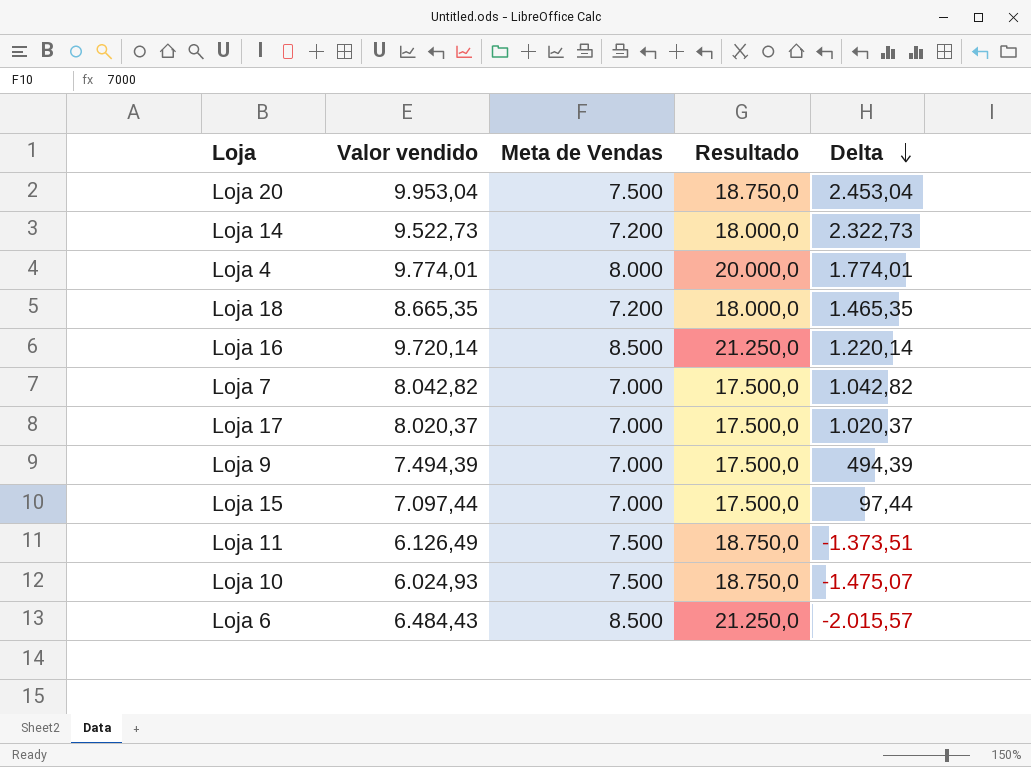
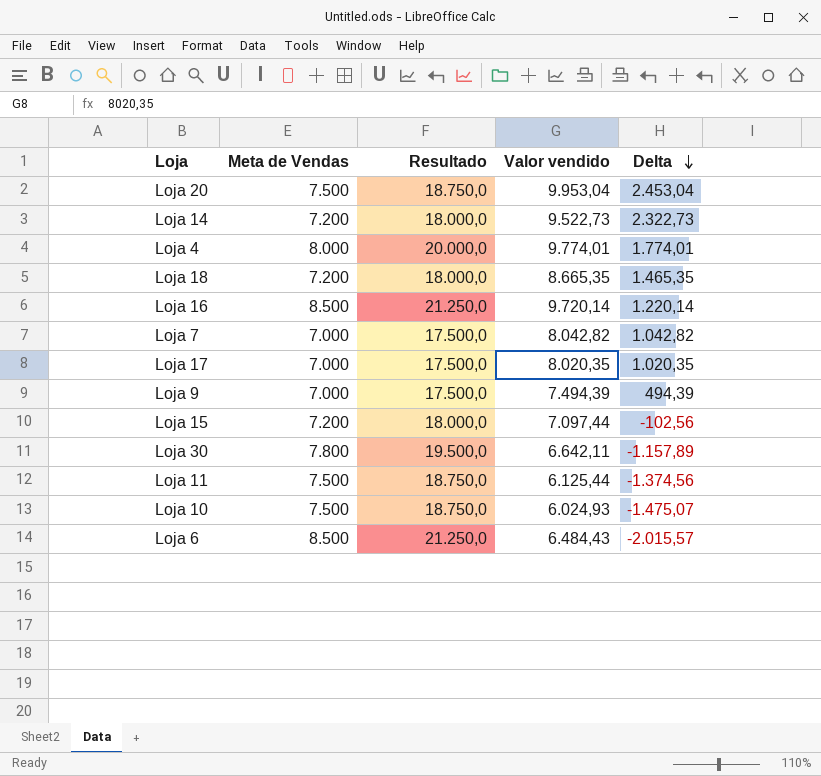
column Valor vendido | position: 2 -> 4
Loja 17 | Valor vendido: 8.020,37 -> 8.020,35
Loja 17 | Delta: 1.020,37 -> 1.020,35
Loja 15 | Meta de Vendas: 7.000 -> 7.200
Loja 15 | Resultado: 17.500,0 -> 18.000,0
Loja 15 | Delta: 97,44 -> -102,56
row Loja 30: none -> 7.800 | 19.500,0 | 6.642,11 | -1.157,89
Loja 11 | Valor vendido: 6.126,49 -> 6.125,44
Loja 11 | Delta: -1.373,51 -> -1.374,56

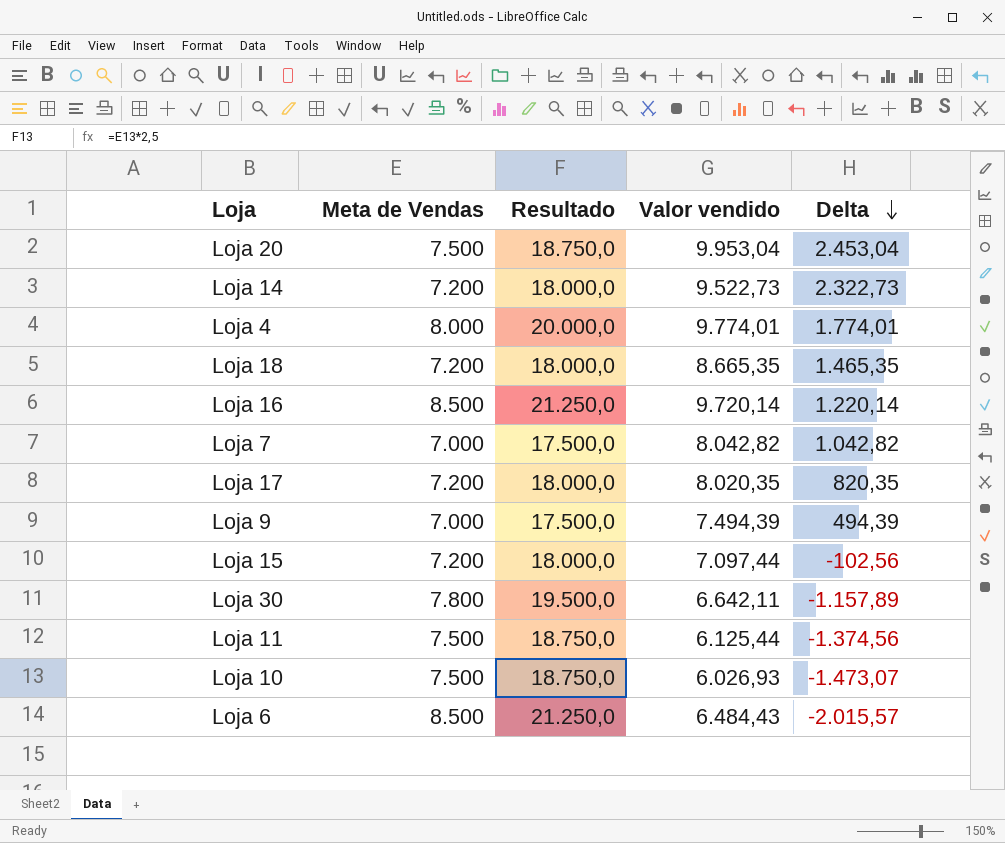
Loja 17 | Meta de Vendas: 7.000 -> 7.200
Loja 17 | Resultado: 17.500,0 -> 18.000,0
Loja 17 | Delta: 1.020,35 -> 820,35
Loja 10 | Valor vendido: 6.024,93 -> 6.026,93
Loja 10 | Delta: -1.475,07 -> -1.473,07

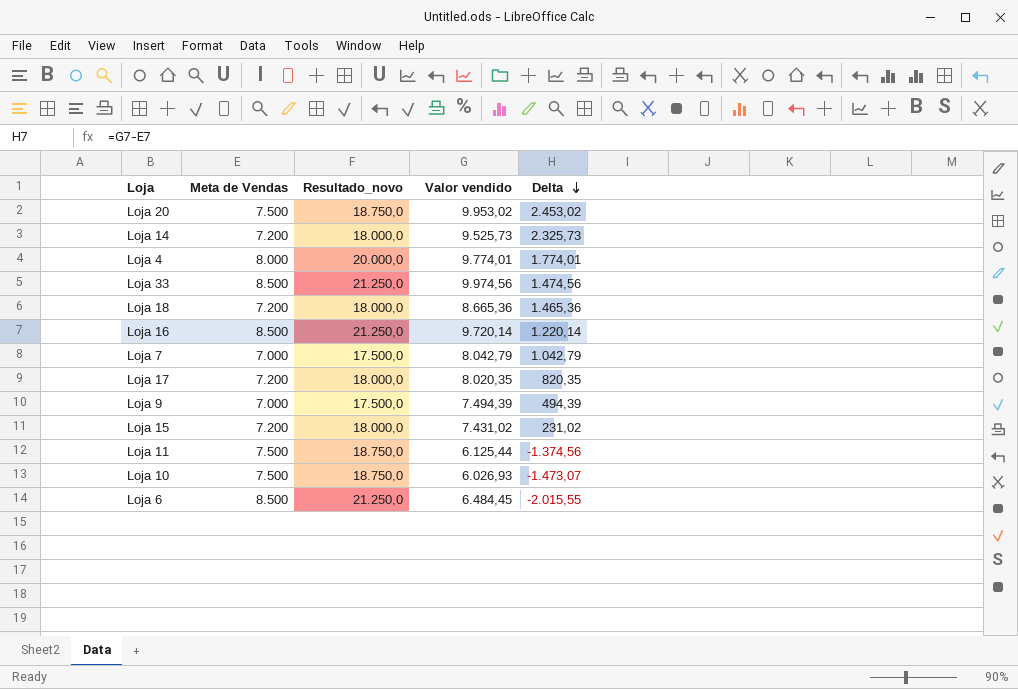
column name: Resultado -> Resultado_novo
row Loja 30: 7.800 | 19.500,0 | 6.642,11 | -1.157,89 -> none
Loja 20 | Valor vendido: 9.953,04 -> 9.953,02
Loja 20 | Delta: 2.453,04 -> 2.453,02
Loja 14 | Valor vendido: 9.522,73 -> 9.525,73
Loja 14 | Delta: 2.322,73 -> 2.325,73
row Loja 33: none -> 8.500 | 21.250,0 | 9.974,56 | 1.474,56
Loja 18 | Valor vendido: 8.665,35 -> 8.665,36
Loja 18 | Delta: 1.465,35 -> 1.465,36
Loja 7 | Valor vendido: 8.042,82 -> 8.042,79
Loja 7 | Delta: 1.042,82 -> 1.042,79
Loja 15 | Valor vendido: 7.097,44 -> 7.431,02
Loja 15 | Delta: -102,56 -> 231,02
Loja 6 | Valor vendido: 6.484,43 -> 6.484,45
Loja 6 | Delta: -2.015,57 -> -2.015,55

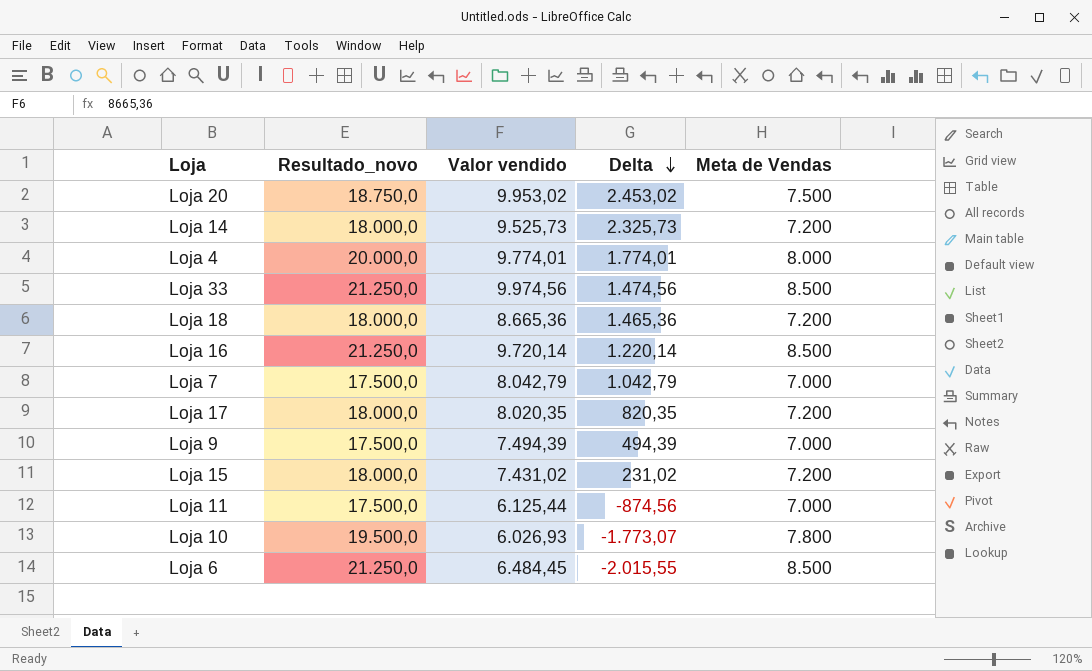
column Meta de Vendas | position: 2 -> 5
Loja 11 | Resultado_novo: 18.750,0 -> 17.500,0
Loja 11 | Delta: -1.374,56 -> -874,56
Loja 11 | Meta de Vendas: 7.500 -> 7.000
Loja 10 | Resultado_novo: 18.750,0 -> 19.500,0
Loja 10 | Delta: -1.473,07 -> -1.773,07
Loja 10 | Meta de Vendas: 7.500 -> 7.800

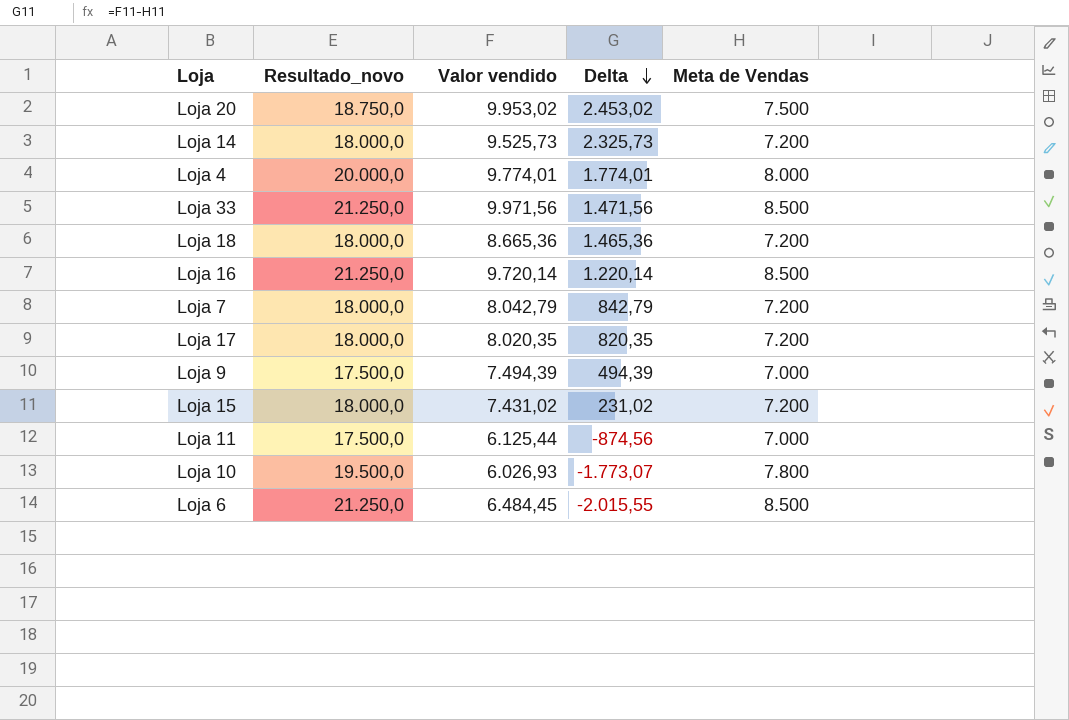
Loja 33 | Valor vendido: 9.974,56 -> 9.971,56
Loja 33 | Delta: 1.474,56 -> 1.471,56
Loja 7 | Resultado_novo: 17.500,0 -> 18.000,0
Loja 7 | Delta: 1.042,79 -> 842,79
Loja 7 | Meta de Vendas: 7.000 -> 7.200

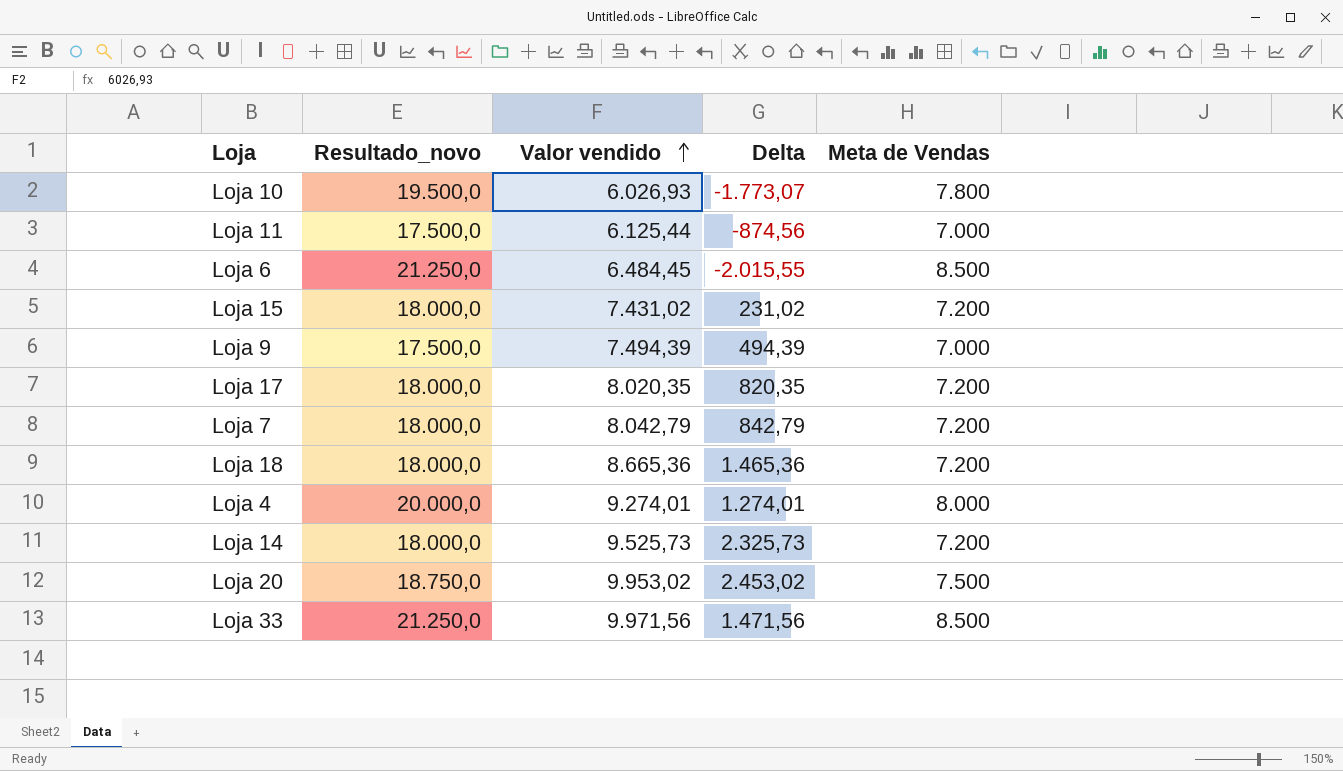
row order: Delta descending -> Valor vendido ascending
row Loja 16: 21.250,0 | 9.720,14 | 1.220,14 | 8.500 -> none
Loja 4 | Valor vendido: 9.774,01 -> 9.274,01
Loja 4 | Delta: 1.774,01 -> 1.274,01

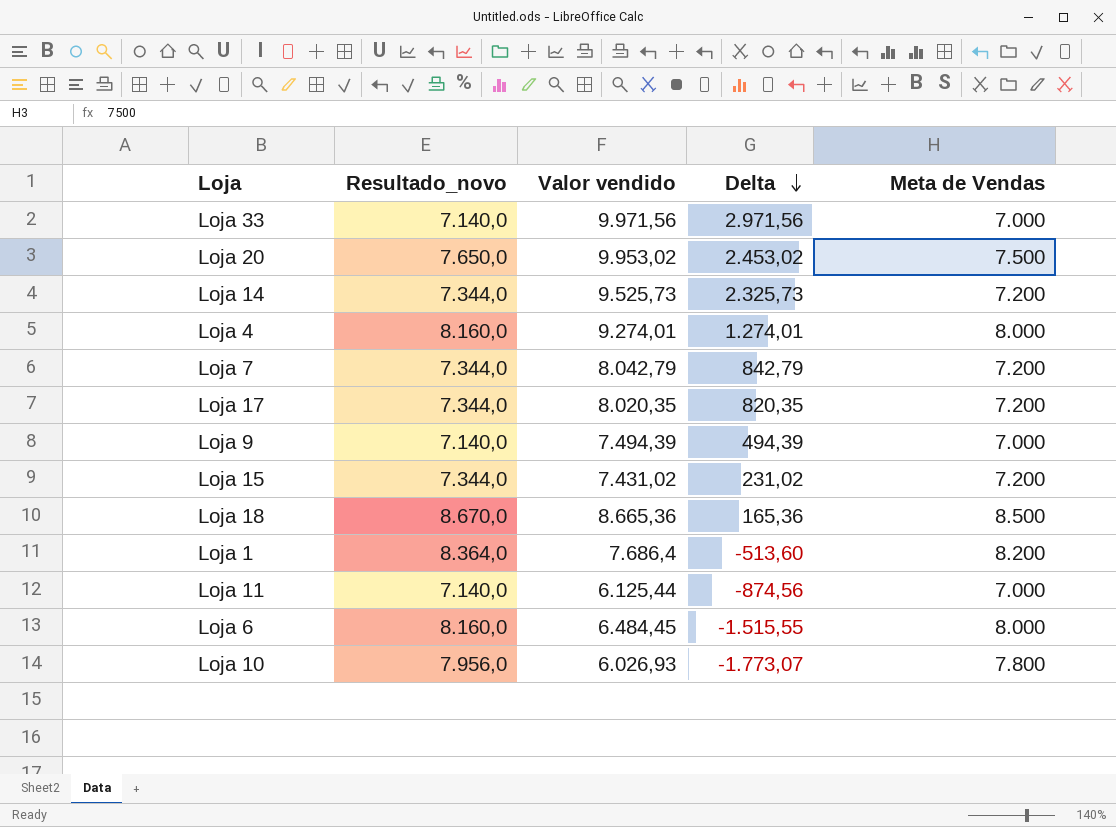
row order: Valor vendido ascending -> Delta descending
column Resultado_novo | formula: [Meta de Vendas] * 2,5 -> [Meta de Vendas] * 1,02
Loja 33 | Delta: 1.471,56 -> 2.971,56
Loja 33 | Meta de Vendas: 8.500 -> 7.000
Loja 18 | Delta: 1.465,36 -> 165,36
Loja 18 | Meta de Vendas: 7.200 -> 8.500
row Loja 1: none -> 8.364,0 | 7.686,4 | -513,60 | 8.200
Loja 6 | Delta: -2.015,55 -> -1.515,55
Loja 6 | Meta de Vendas: 8.500 -> 8.000

